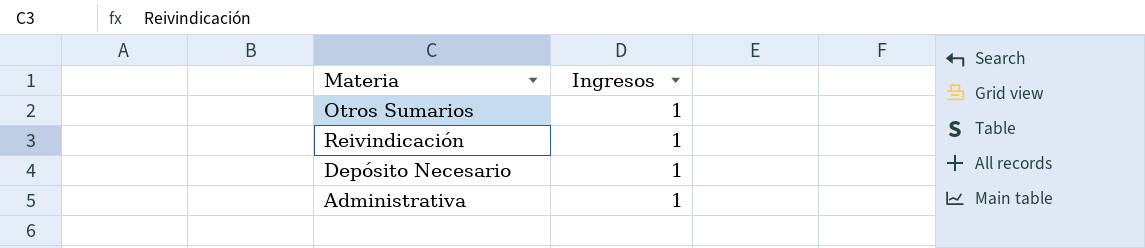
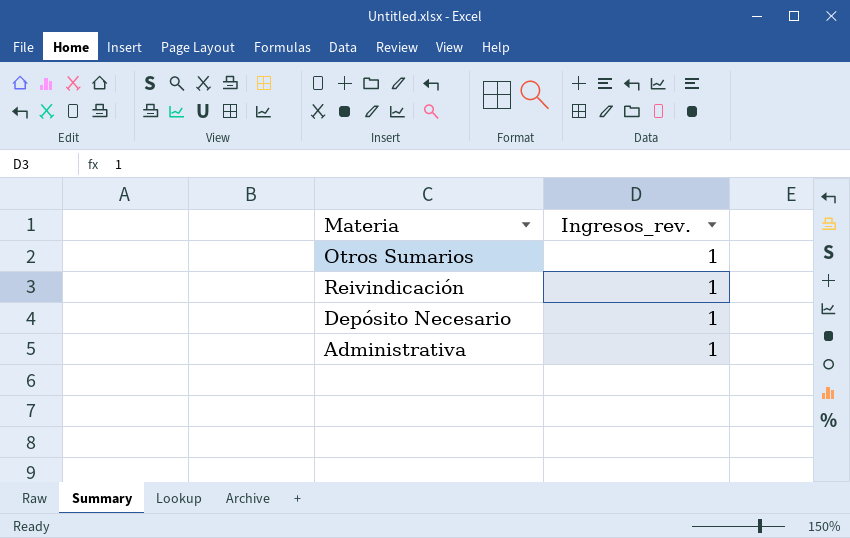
column name: Ingresos -> Ingresos_rev.

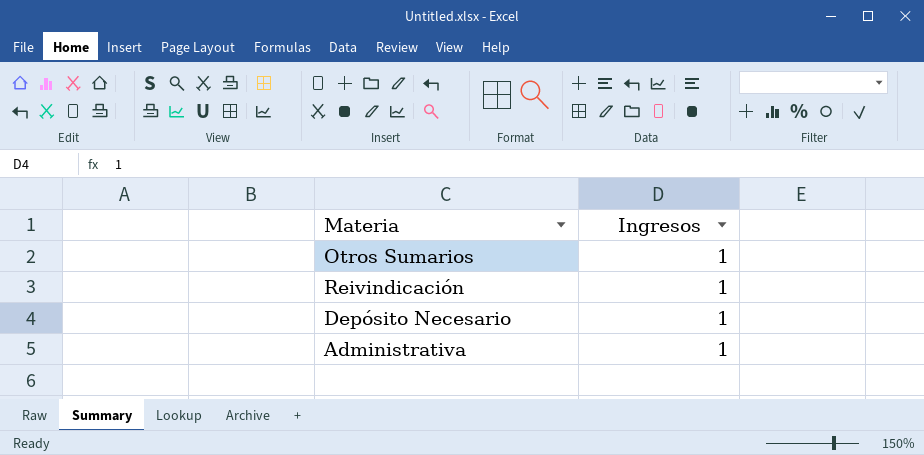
column name: Ingresos_rev. -> Ingresos

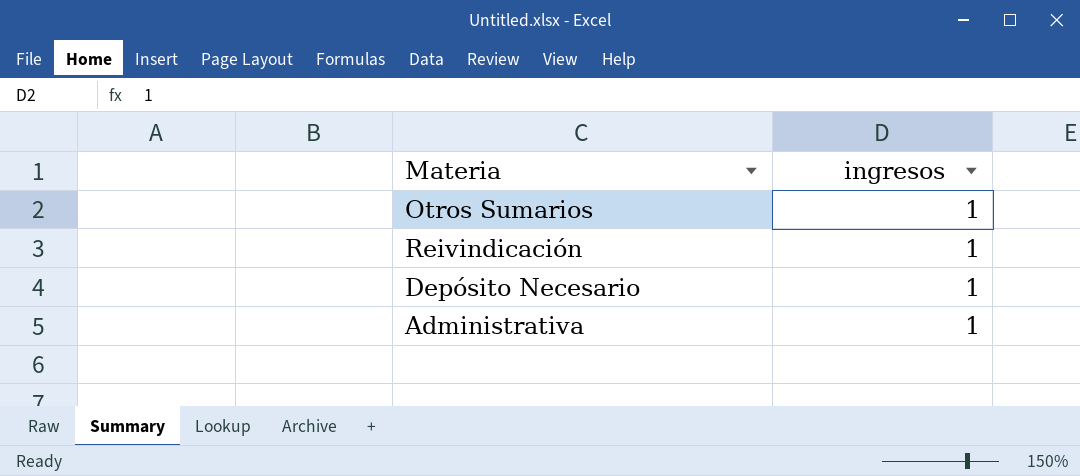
column name: Ingresos -> ingresos

